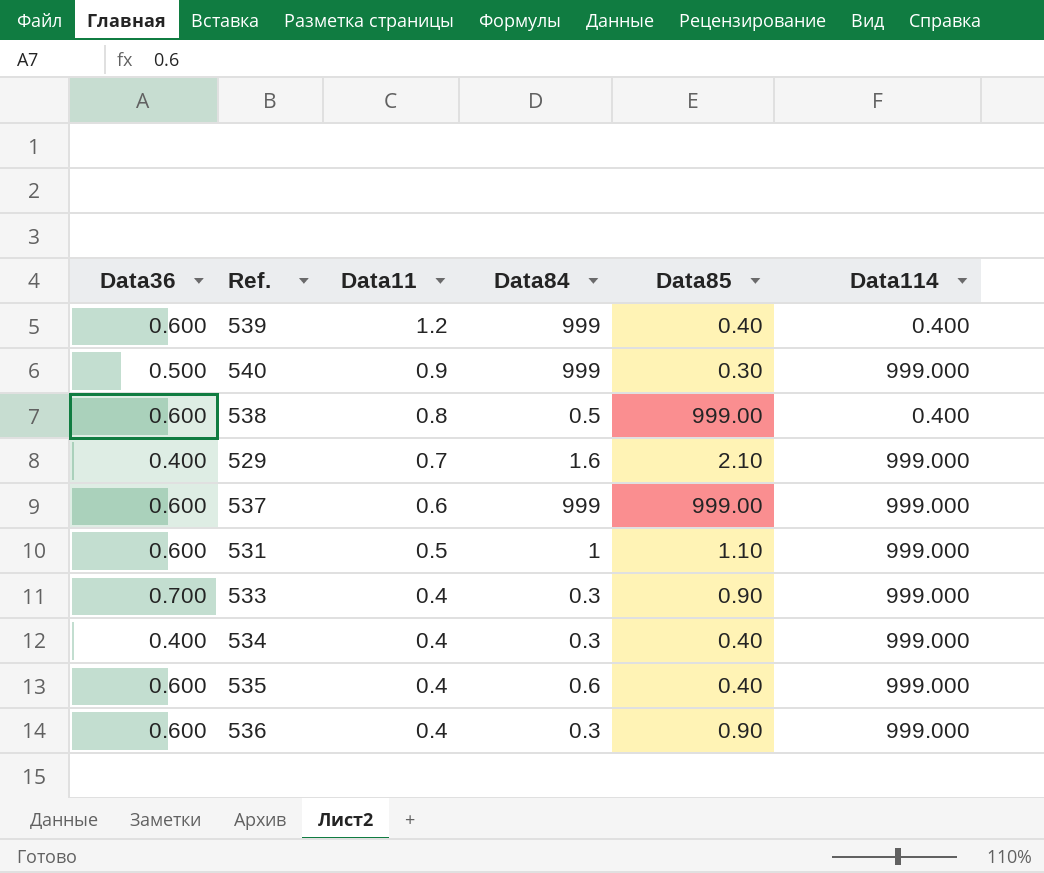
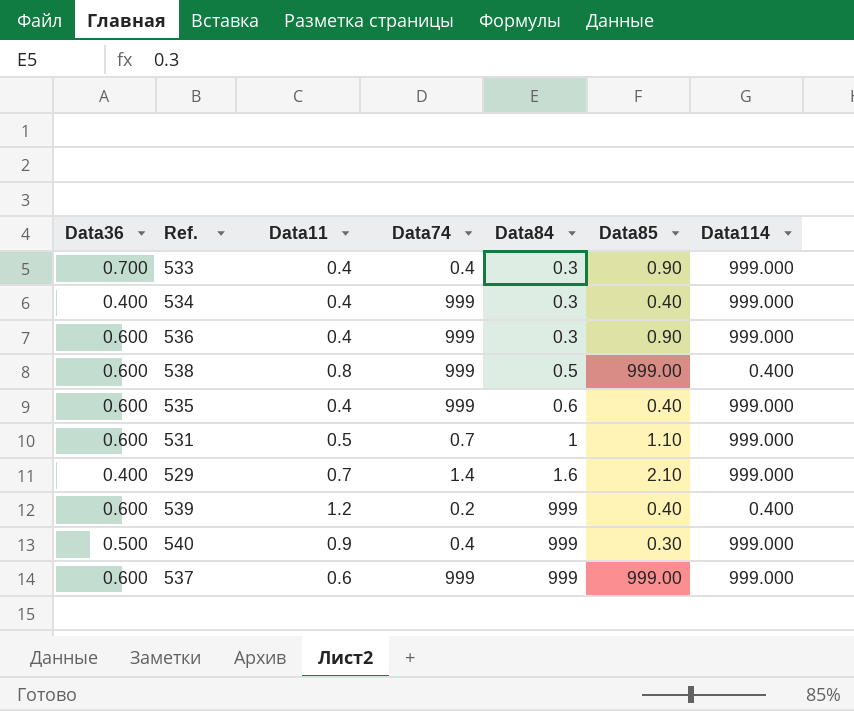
row order: Data11 descending -> Data84 ascending
column Data74 | position: none -> 4

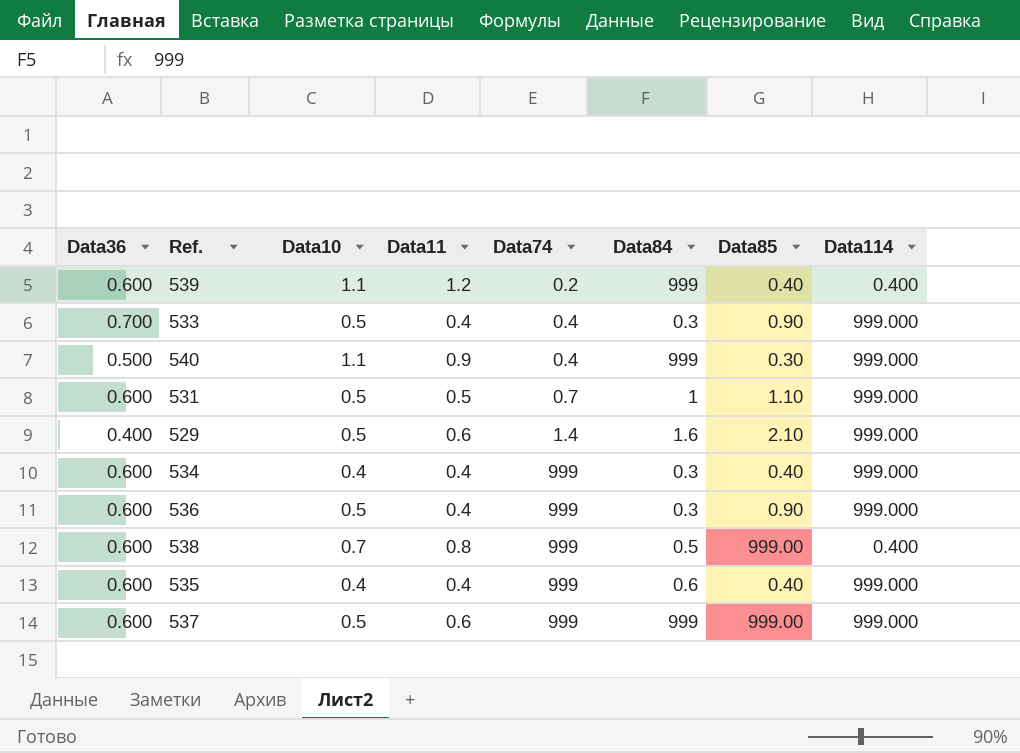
row order: Data84 ascending -> Data74 ascending
column Data10 | position: none -> 3
529 | Data11: 0.7 -> 0.6
534 | Data36: 0.400 -> 0.600

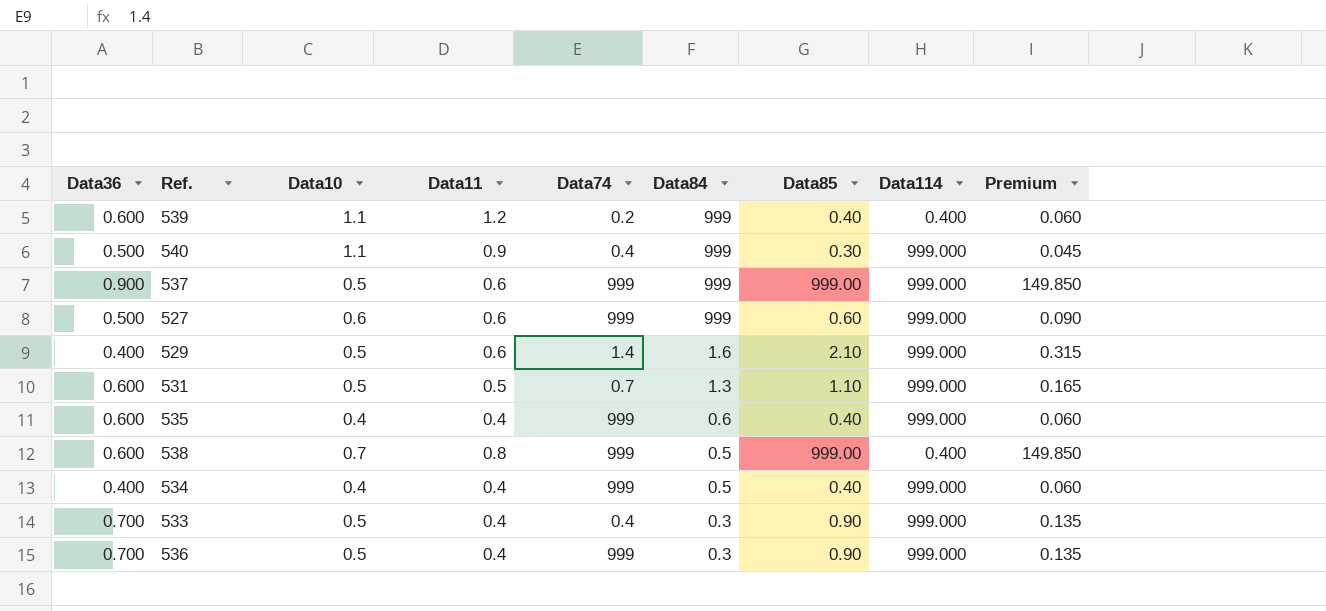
row order: Data74 ascending -> Data84 descending
column Premium | formula: none -> [Data85] * 0.15
537 | Data36: 0.600 -> 0.900
row 527: none -> 0.500 | 0.6 | 0.6 | 999 | 999 | 0.60 | 999.000 | 0.090
531 | Data84: 1 -> 1.3
534 | Data36: 0.600 -> 0.400
534 | Data84: 0.3 -> 0.5
536 | Data36: 0.600 -> 0.700

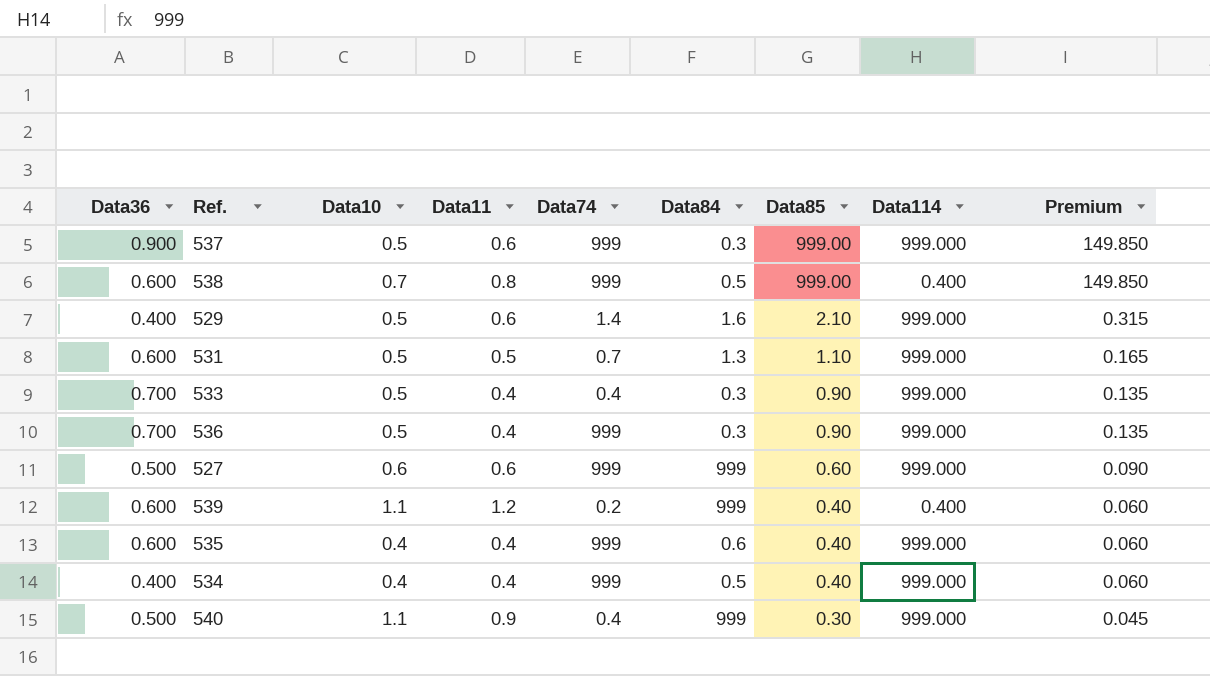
row order: Data84 descending -> Data85 descending
537 | Data84: 999 -> 0.3

